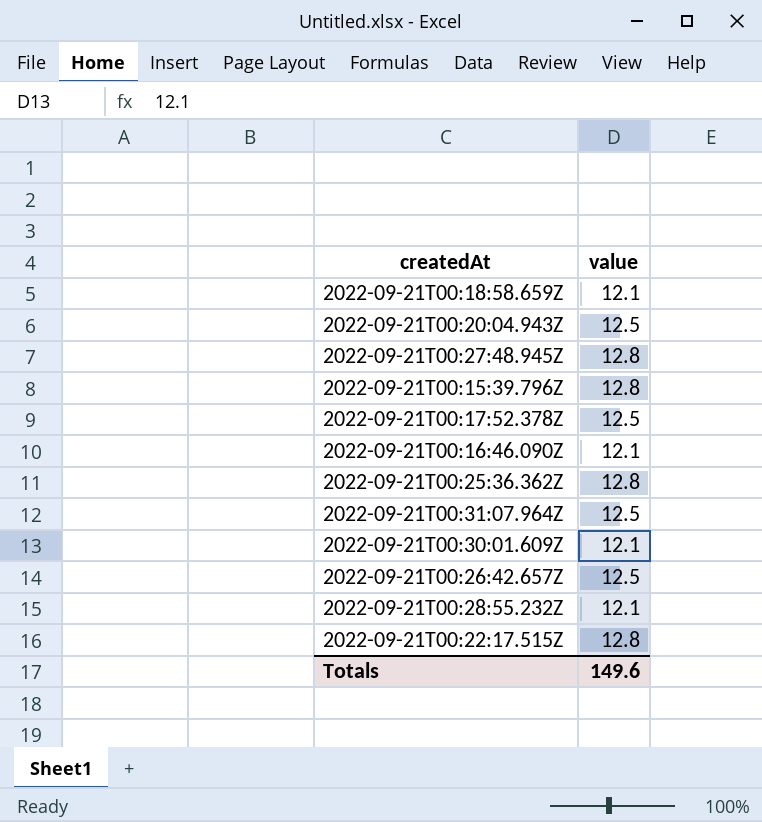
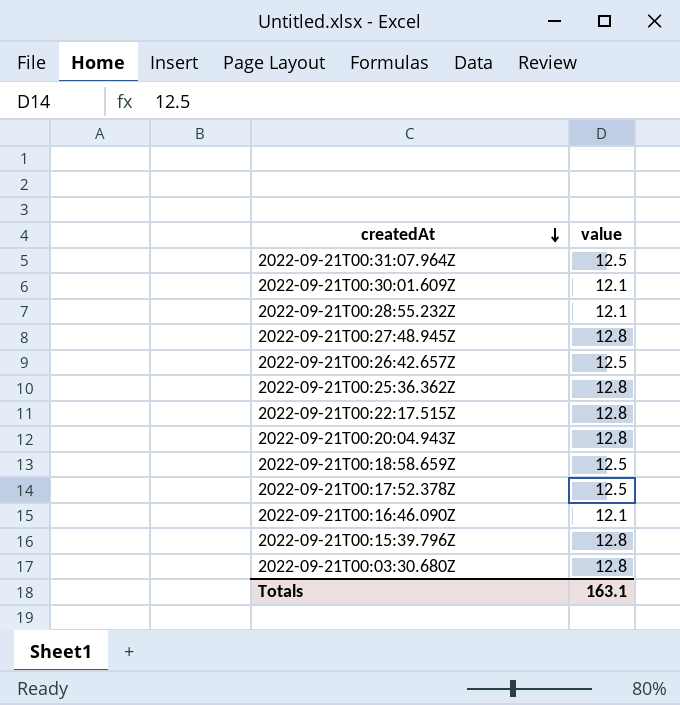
row order: none -> createdAt descending
2022-09-21T00:20:04.943Z | value: 12.5 -> 12.8
2022-09-21T00:18:58.659Z | value: 12.1 -> 12.5
row 2022-09-21T00:03:30.680Z: none -> 12.8
Totals | value: 149.6 -> 163.1

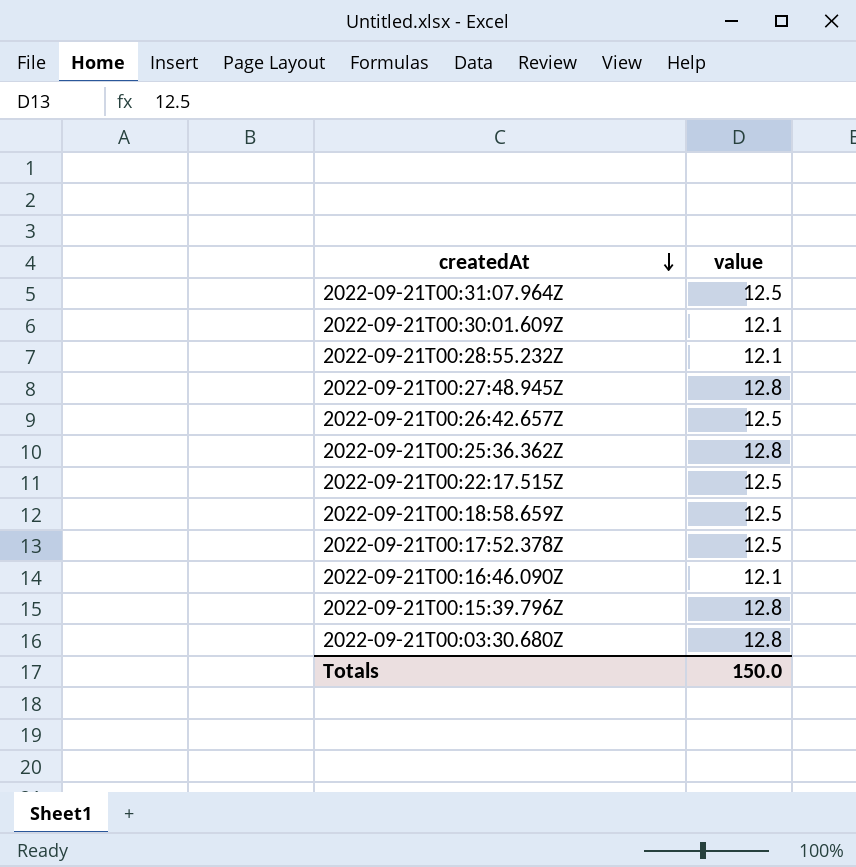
row 2022-09-21T00:20:04.943Z: 12.8 -> none
2022-09-21T00:22:17.515Z | value: 12.8 -> 12.5
Totals | value: 163.1 -> 150.0

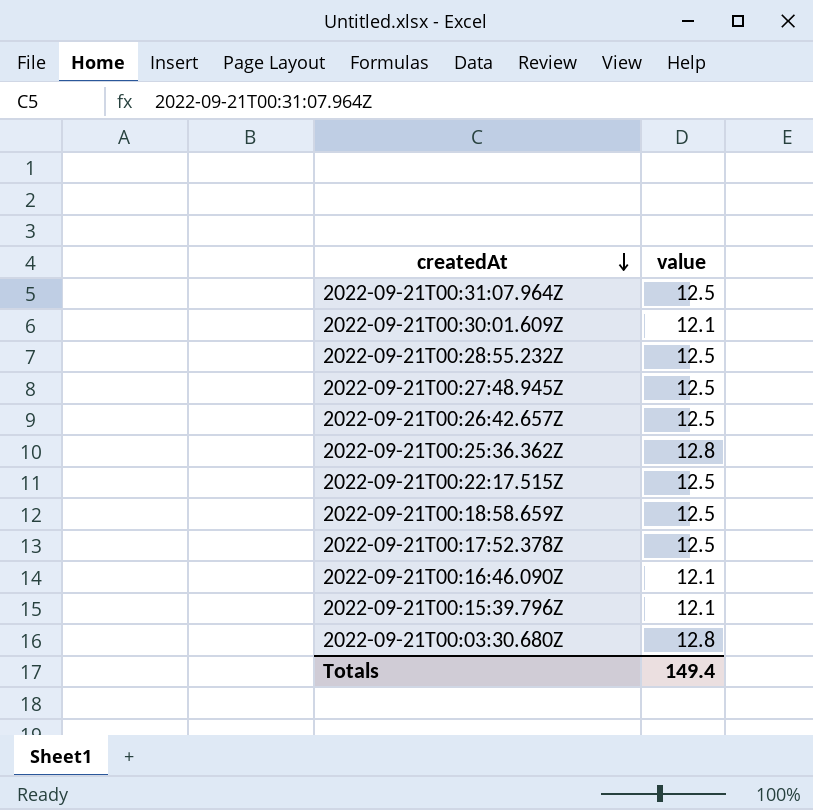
2022-09-21T00:28:55.232Z | value: 12.1 -> 12.5
2022-09-21T00:27:48.945Z | value: 12.8 -> 12.5
2022-09-21T00:15:39.796Z | value: 12.8 -> 12.1
Totals | value: 150.0 -> 149.4

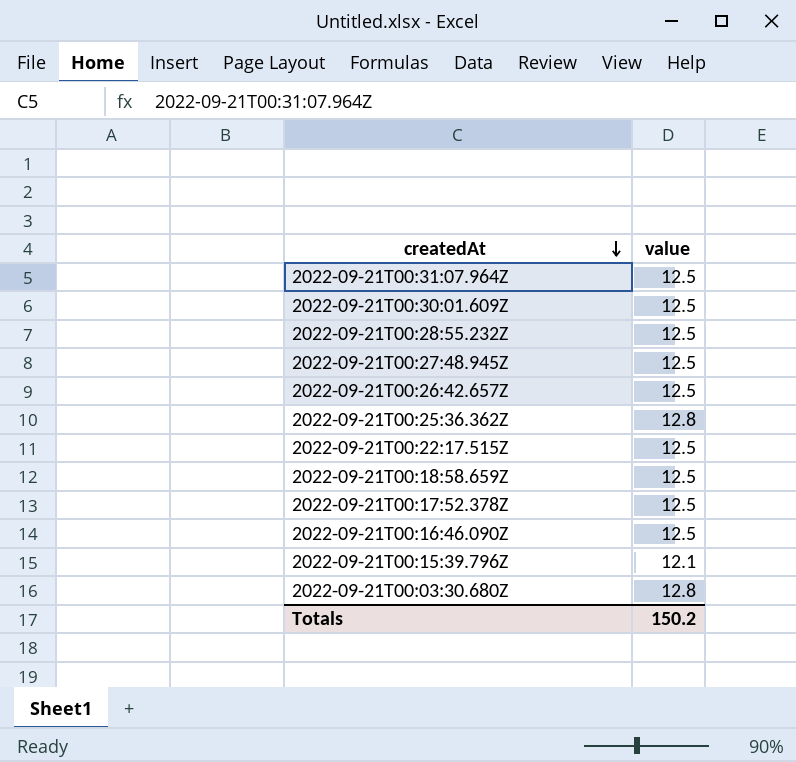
2022-09-21T00:30:01.609Z | value: 12.1 -> 12.5
2022-09-21T00:16:46.090Z | value: 12.1 -> 12.5
Totals | value: 149.4 -> 150.2

